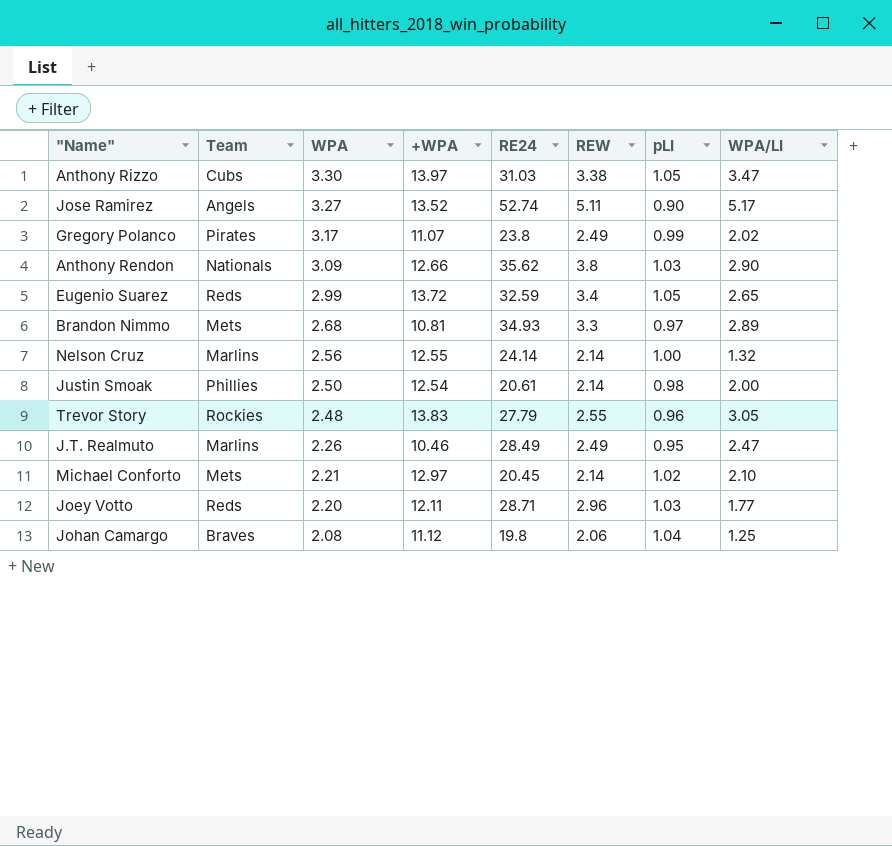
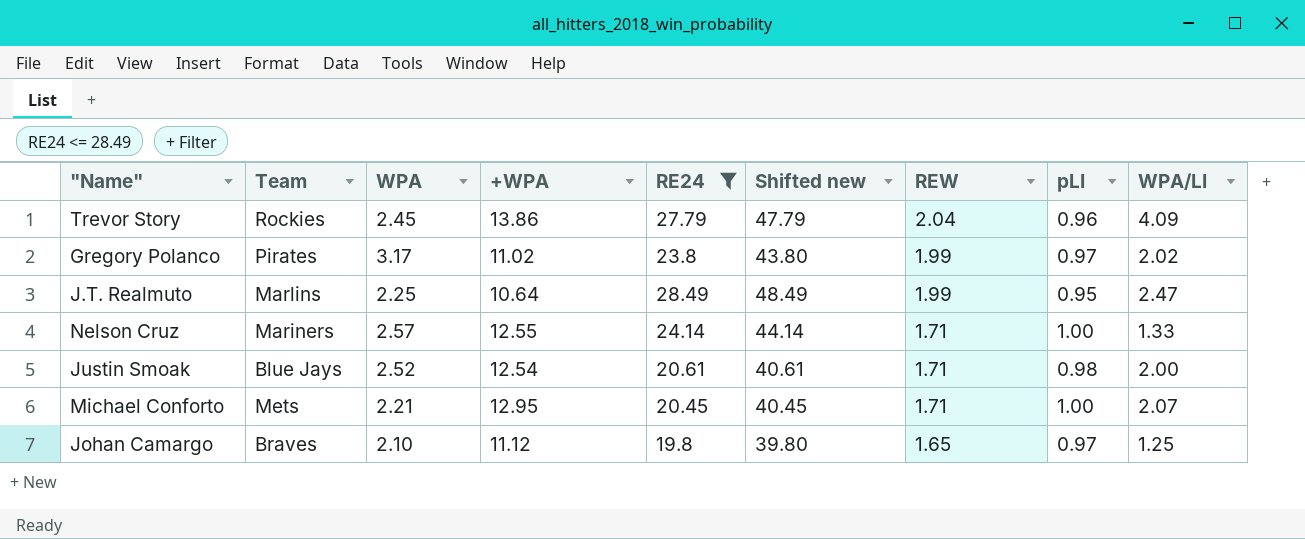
filter: none -> RE24 <= 28.49
row order: WPA descending -> REW descending
column Shifted new | formula: none -> [RE24] + 20
Trevor Story | WPA: 2.48 -> 2.45
Trevor Story | +WPA: 13.83 -> 13.86
Trevor Story | REW: 2.55 -> 2.04
Trevor Story | WPA/LI: 3.05 -> 4.09
Gregory Polanco | +WPA: 11.07 -> 11.02
Gregory Polanco | REW: 2.49 -> 1.99
Gregory Polanco | pLI: 0.99 -> 0.97
J.T. Realmuto | WPA: 2.26 -> 2.25
J.T. Realmuto | +WPA: 10.46 -> 10.64
J.T. Realmuto | REW: 2.49 -> 1.99
Nelson Cruz | Team: Marlins -> Mariners
Nelson Cruz | WPA: 2.56 -> 2.57
Nelson Cruz | REW: 2.14 -> 1.71
Nelson Cruz | WPA/LI: 1.32 -> 1.33
Justin Smoak | Team: Phillies -> Blue Jays
Justin Smoak | WPA: 2.50 -> 2.52
Justin Smoak | REW: 2.14 -> 1.71
Michael Conforto | +WPA: 12.97 -> 12.95
Michael Conforto | REW: 2.14 -> 1.71
Michael Conforto | pLI: 1.02 -> 1.00
Michael Conforto | WPA/LI: 2.10 -> 2.07
Johan Camargo | WPA: 2.08 -> 2.10
Johan Camargo | REW: 2.06 -> 1.65
Johan Camargo | pLI: 1.04 -> 0.97

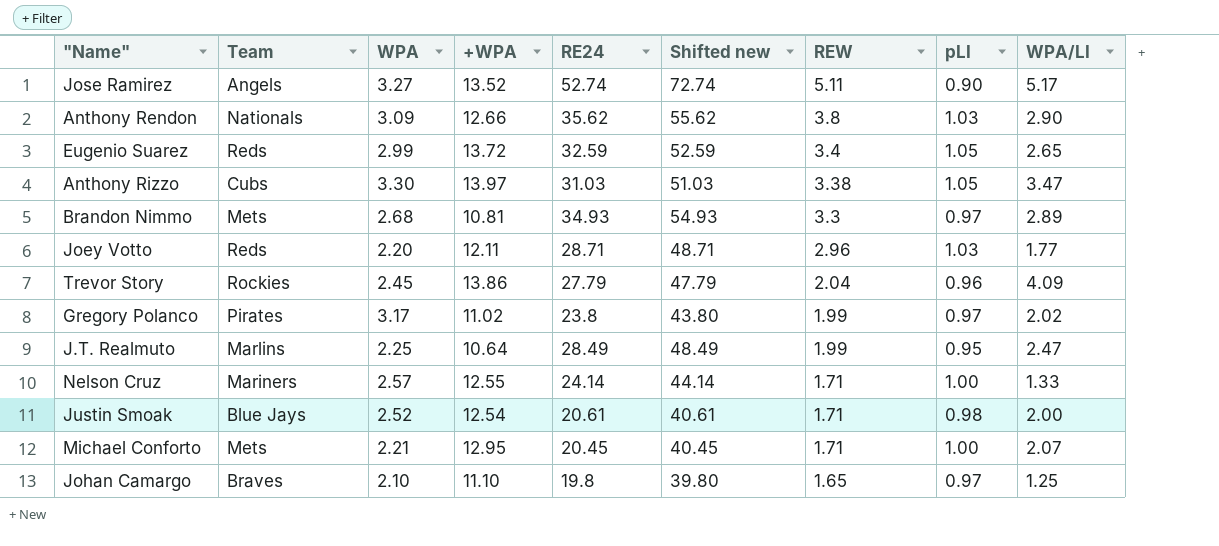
filter: RE24 <= 28.49 -> none
Johan Camargo | +WPA: 11.12 -> 11.10

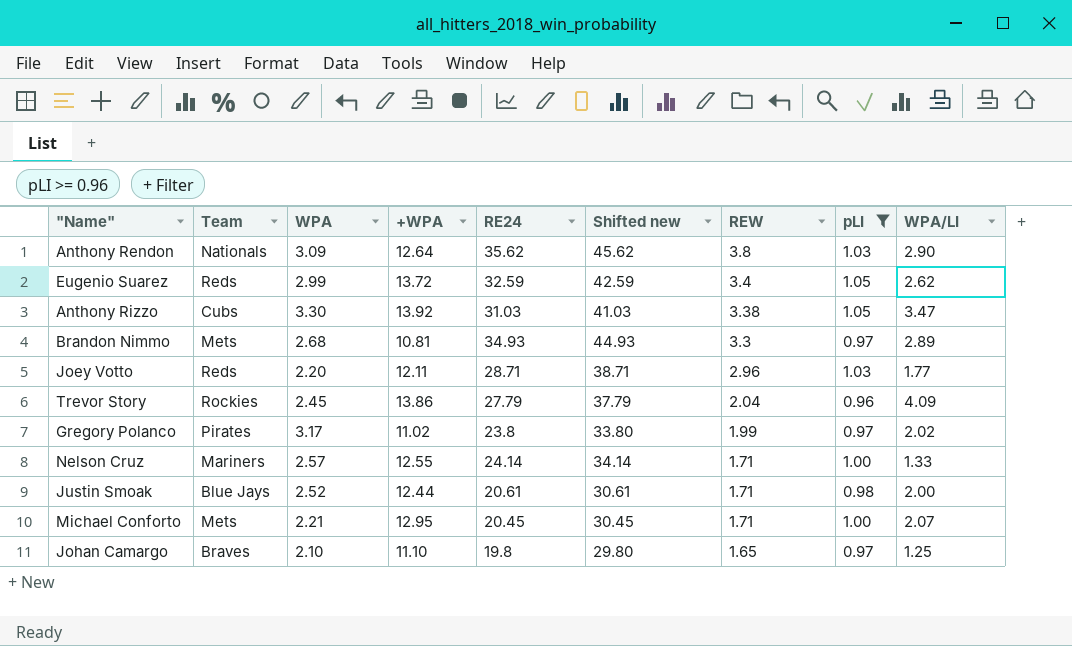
filter: none -> pLI >= 0.96
column Shifted new | formula: [RE24] + 20 -> [RE24] + 10
Anthony Rendon | +WPA: 12.66 -> 12.64
Eugenio Suarez | WPA/LI: 2.65 -> 2.62
Anthony Rizzo | +WPA: 13.97 -> 13.92
Justin Smoak | +WPA: 12.54 -> 12.44

